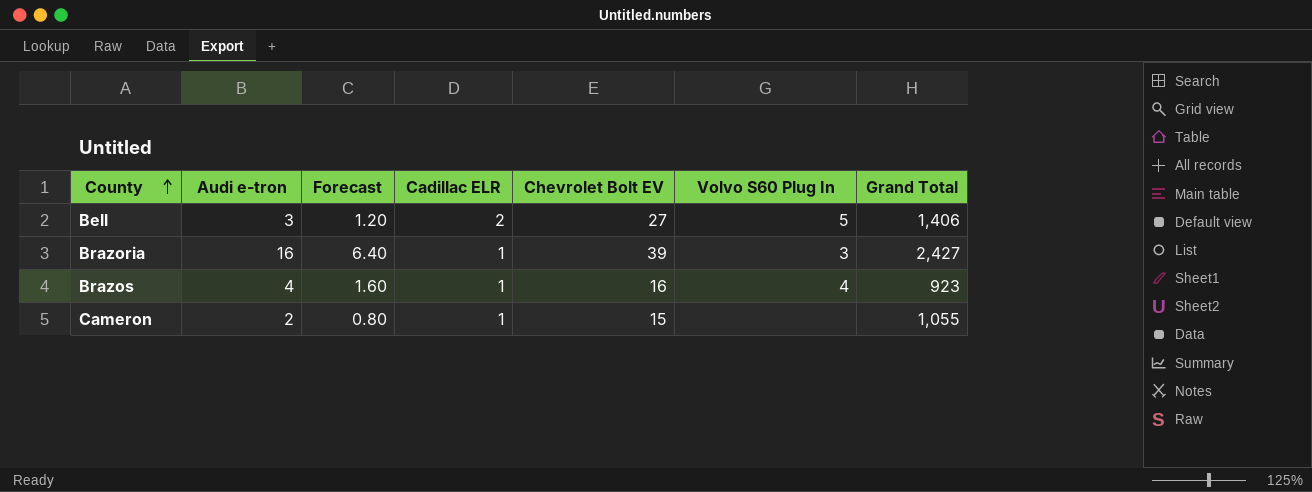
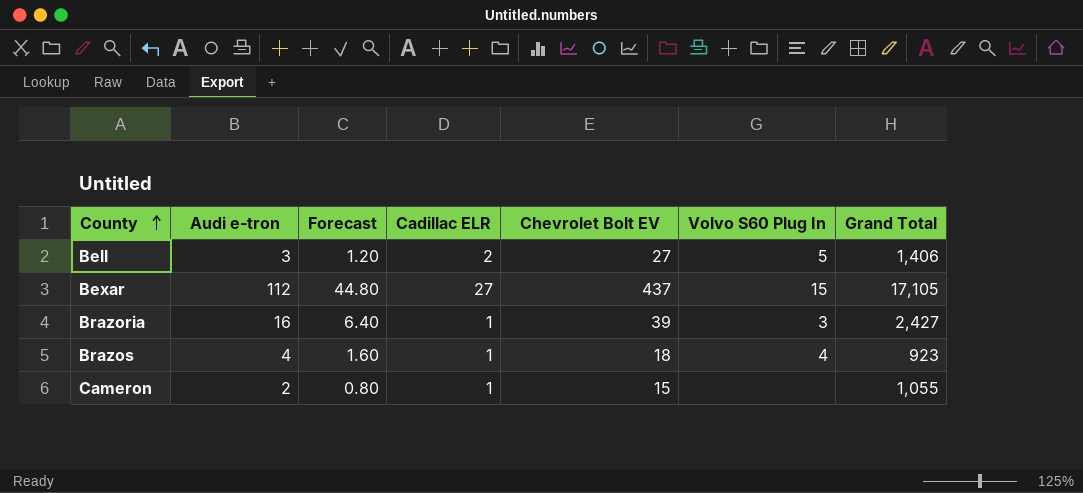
row Bexar: none -> 112 | 44.80 | 27 | 437 | 15 | 17,105
Brazos | Chevrolet Bolt EV: 16 -> 18

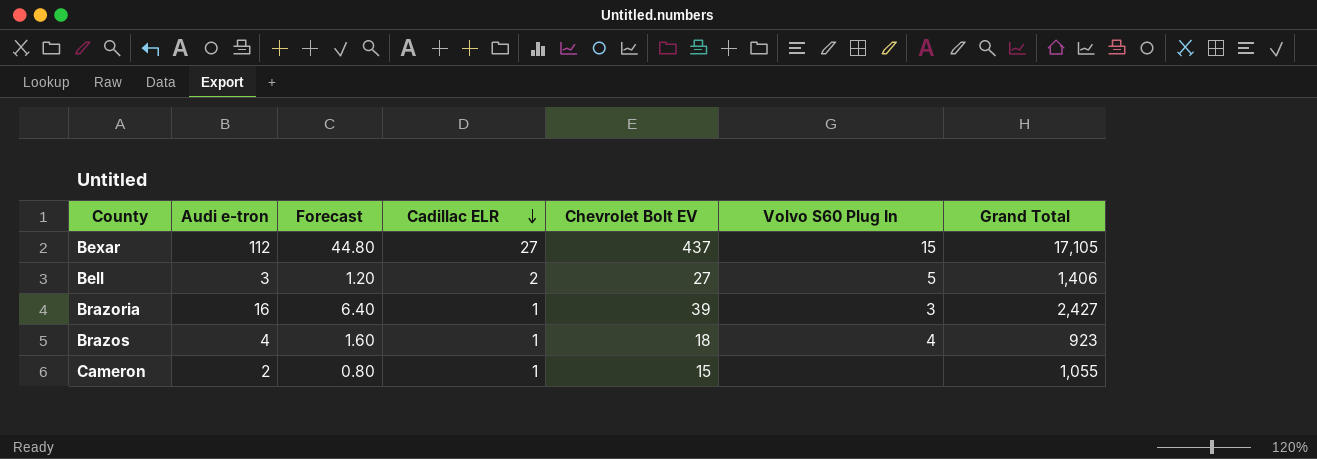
row order: County ascending -> Cadillac ELR descending

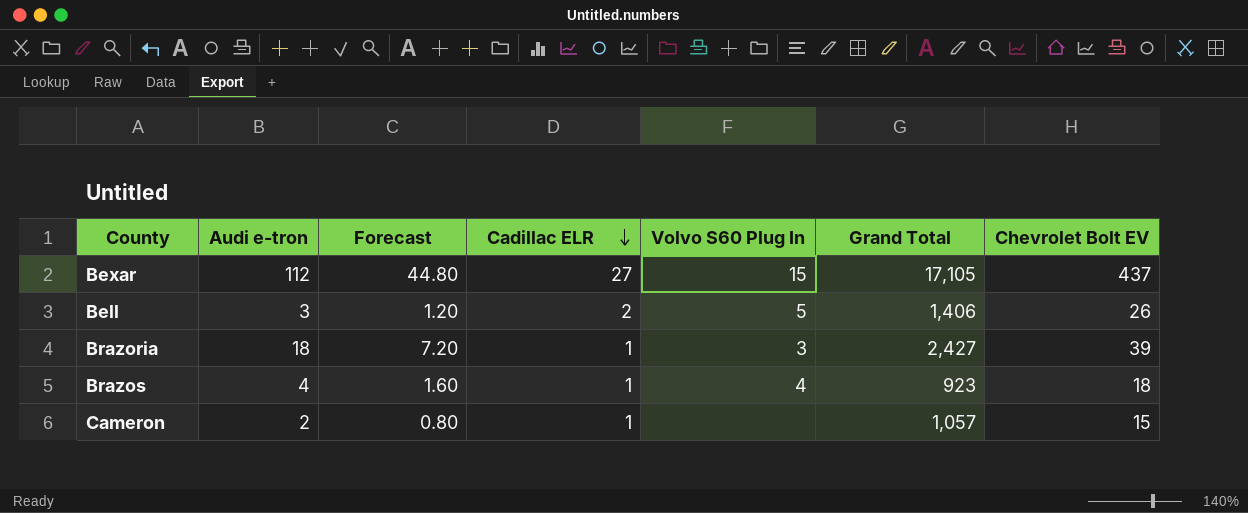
column Chevrolet Bolt EV | position: 5 -> 7
Bell | Chevrolet Bolt EV: 27 -> 26
Brazoria | Audi e-tron: 16 -> 18
Brazoria | Forecast: 6.40 -> 7.20
Cameron | Grand Total: 1,055 -> 1,057

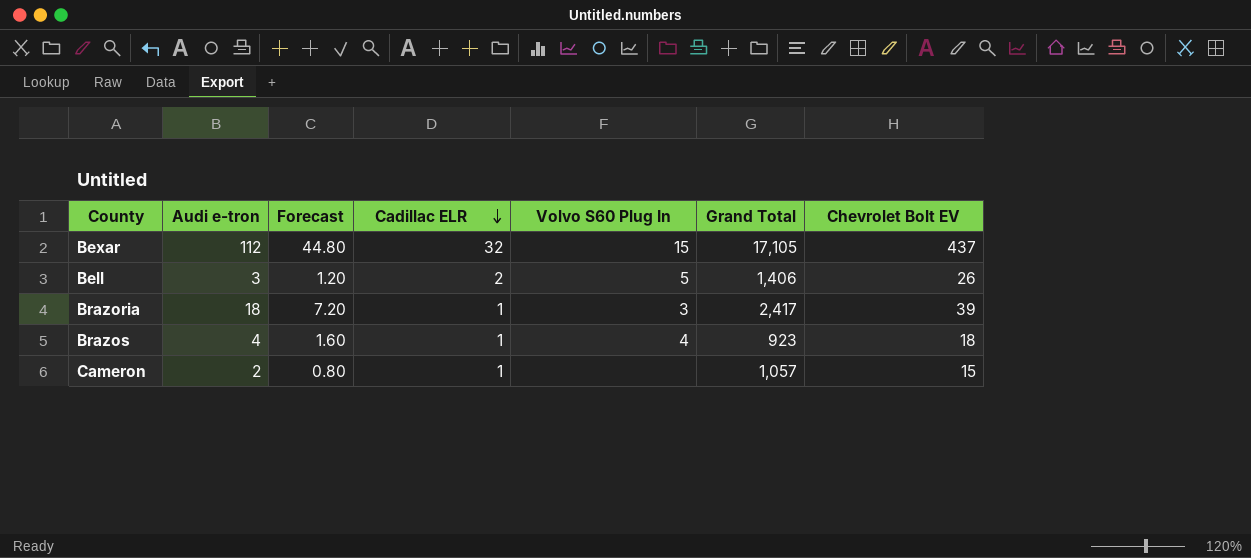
Bexar | Cadillac ELR: 27 -> 32
Brazoria | Grand Total: 2,427 -> 2,417

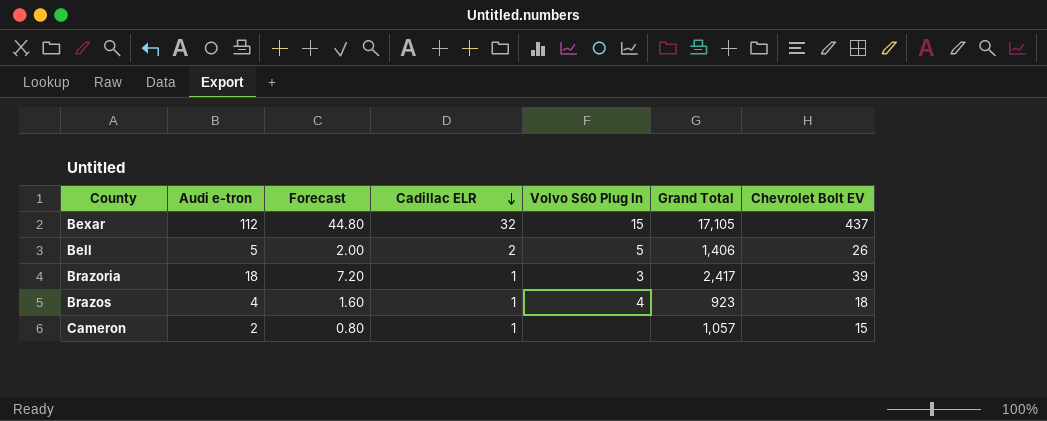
Bell | Audi e-tron: 3 -> 5
Bell | Forecast: 1.20 -> 2.00

